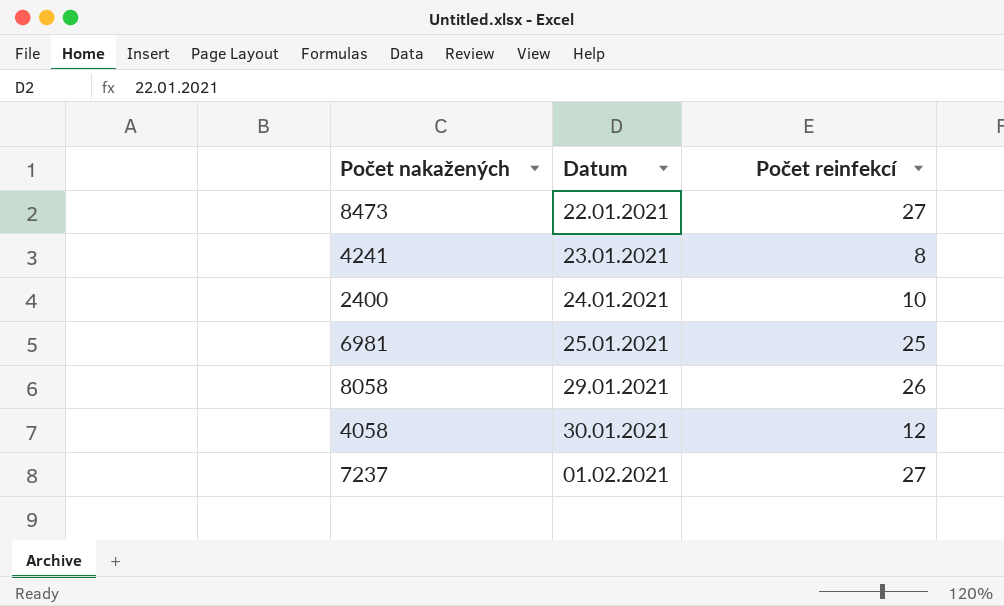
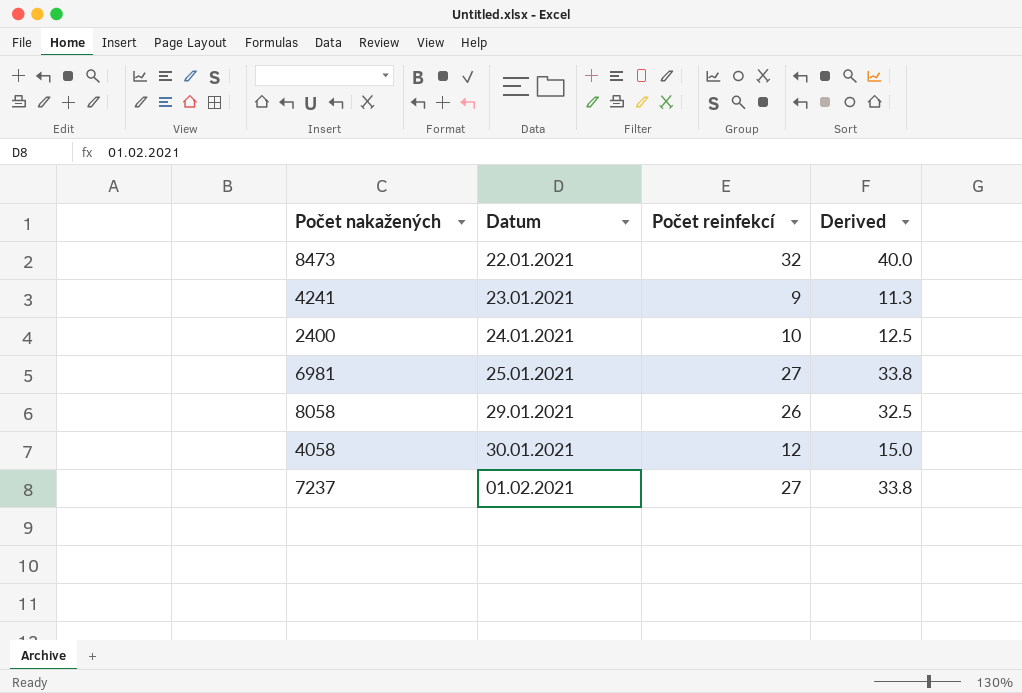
column Derived | formula: none -> [Počet reinfekcí] * 1.25
8473 | Počet reinfekcí: 27 -> 32
4241 | Počet reinfekcí: 8 -> 9
6981 | Počet reinfekcí: 25 -> 27

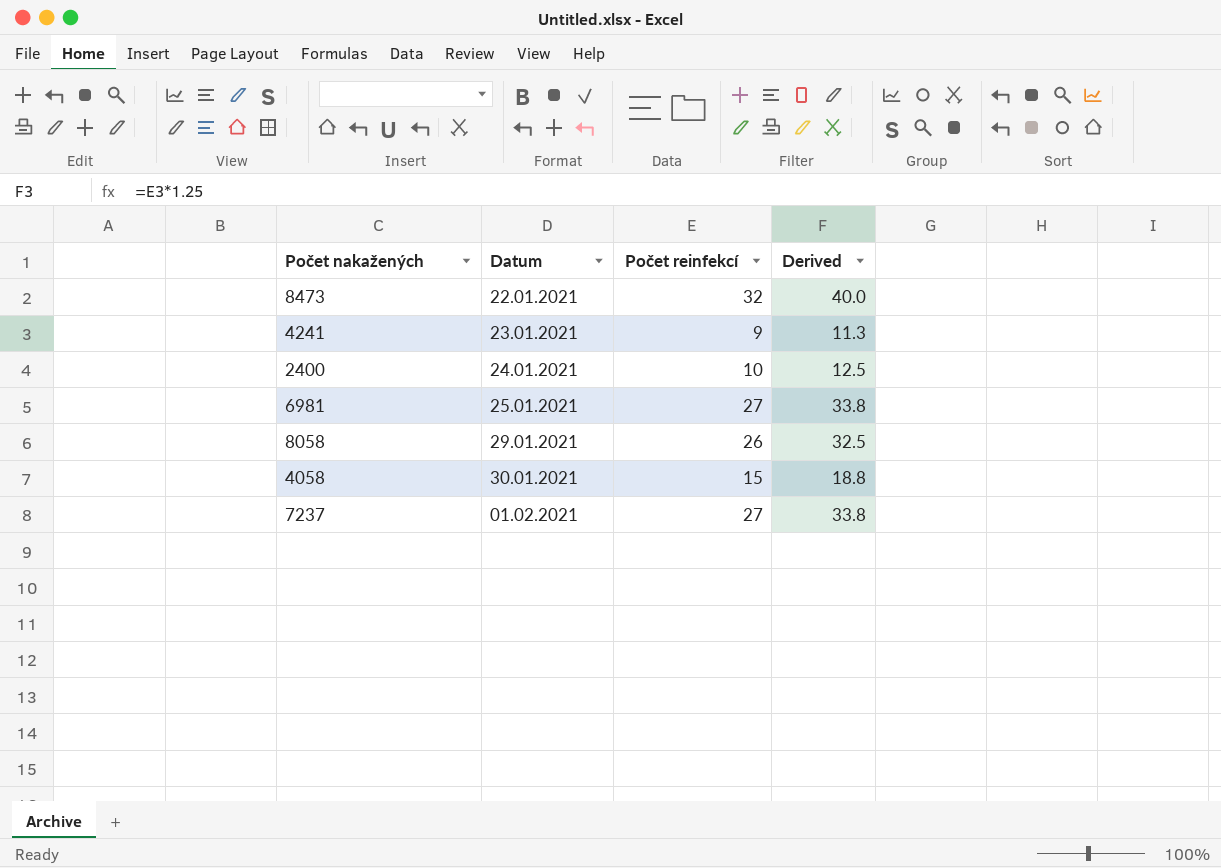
4058 | Počet reinfekcí: 12 -> 15
4058 | Derived: 15.0 -> 18.8

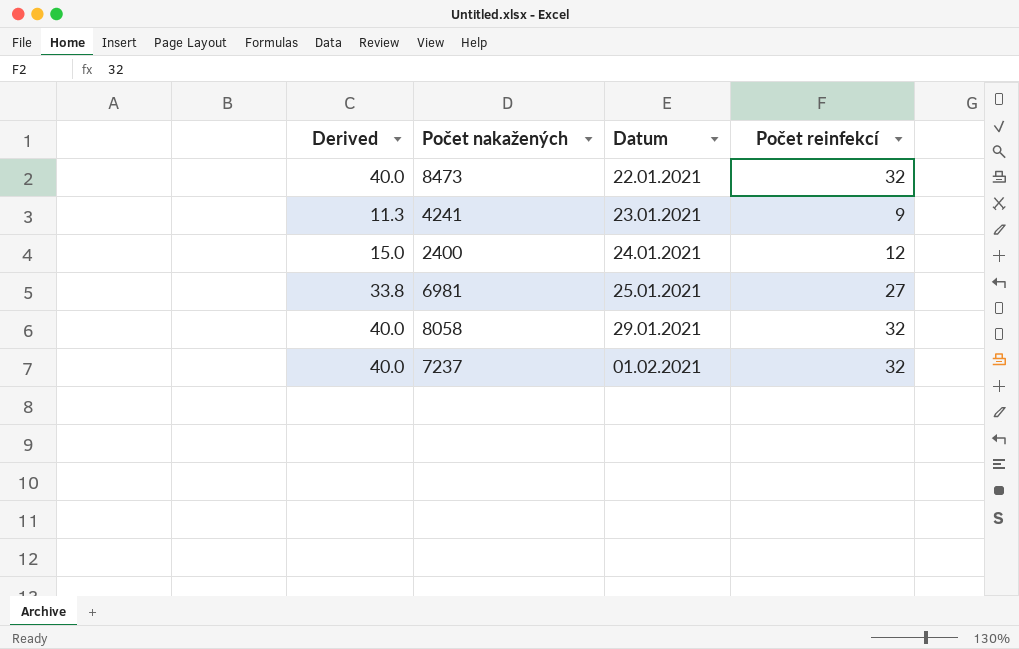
column Derived | position: 4 -> 1
row 4058: 30.01.2021 | 15 | 18.8 -> none
2400 | Derived: 12.5 -> 15.0
2400 | Počet reinfekcí: 10 -> 12
8058 | Derived: 32.5 -> 40.0
8058 | Počet reinfekcí: 26 -> 32
7237 | Derived: 33.8 -> 40.0
7237 | Počet reinfekcí: 27 -> 32

